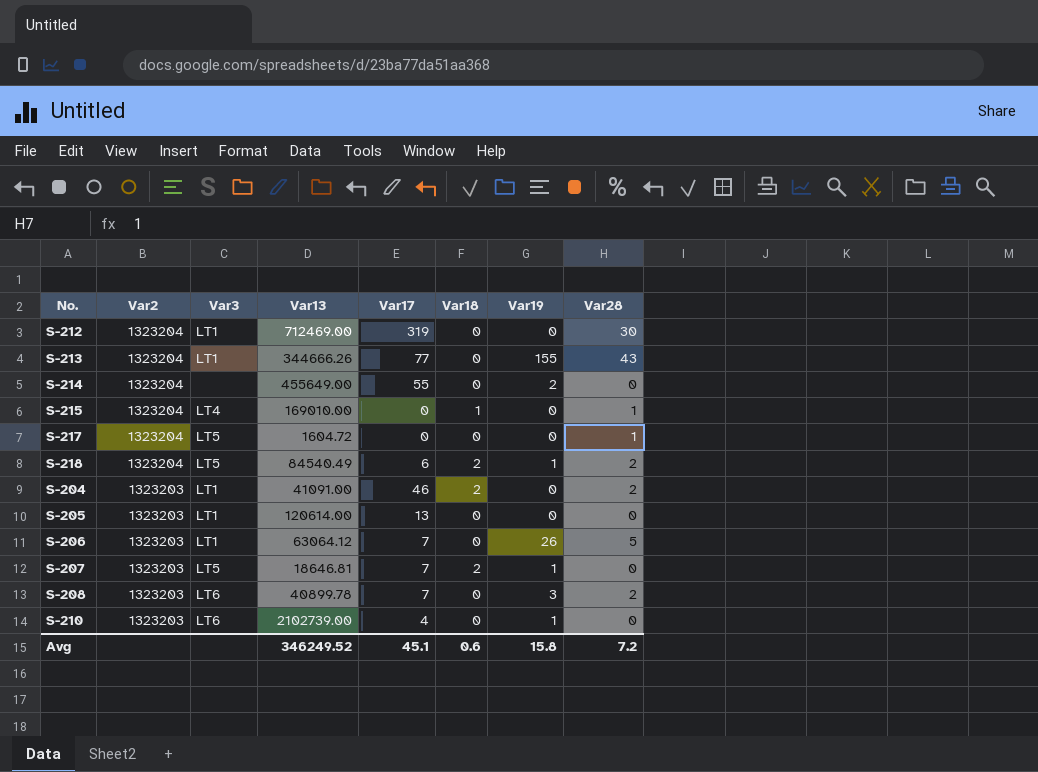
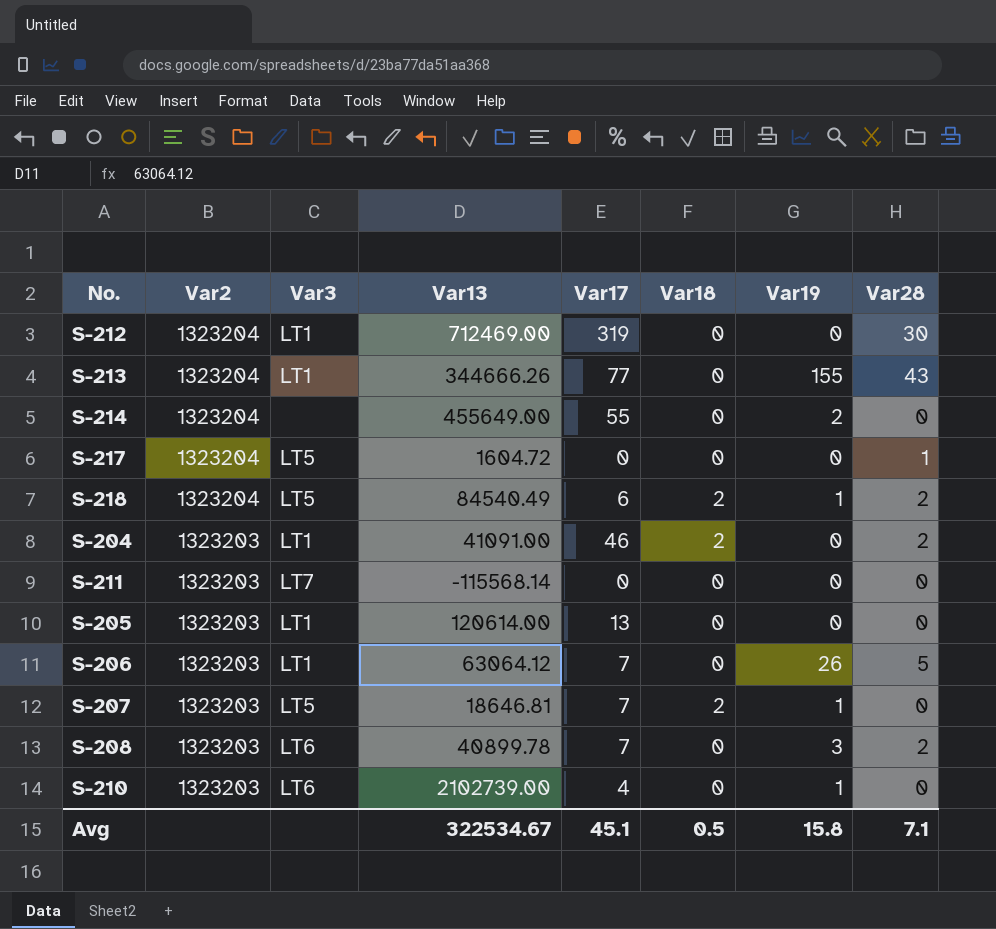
row S-215: 1323204 | LT4 | 169010.00 | 0 | 1 | 0 | 1 -> none
row S-211: none -> 1323203 | LT7 | -115568.14 | 0 | 0 | 0 | 0
Avg | Var13: 346249.52 -> 322534.67
Avg | Var18: 0.6 -> 0.5
Avg | Var28: 7.2 -> 7.1

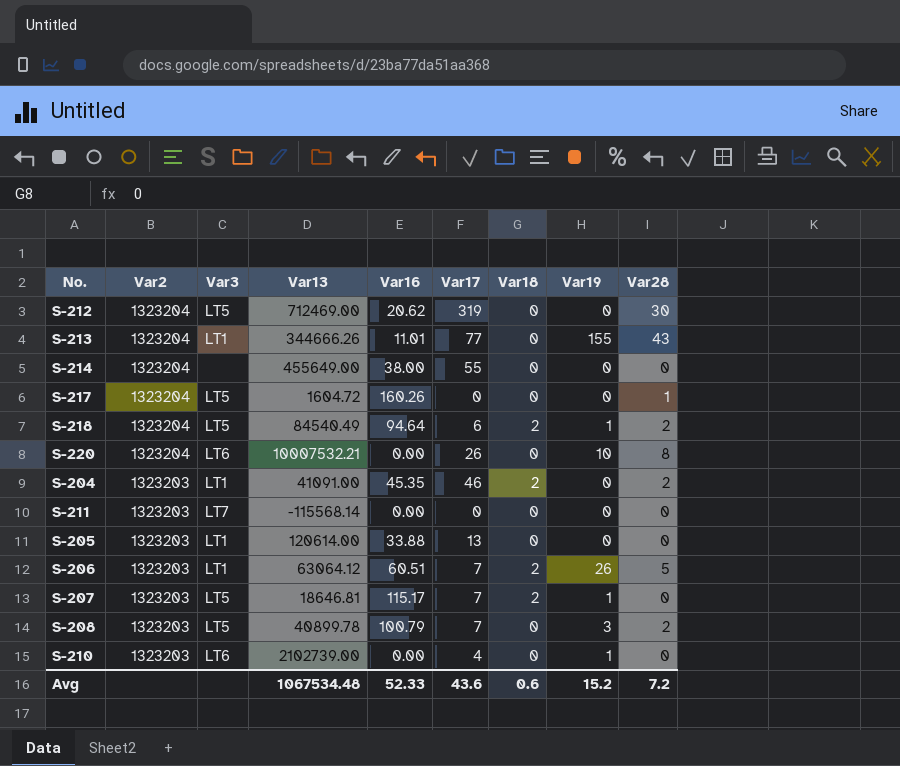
column Var16 | position: none -> 5
S-212 | Var3: LT1 -> LT5
S-214 | Var19: 2 -> 0
row S-220: none -> 1323204 | LT6 | 10007532.21 | 0.00 | 26 | 0 | 10 | 8
S-206 | Var18: 0 -> 2
S-208 | Var3: LT6 -> LT5
Avg | Var13: 322534.67 -> 1067534.48
Avg | Var17: 45.1 -> 43.6
Avg | Var18: 0.5 -> 0.6
Avg | Var19: 15.8 -> 15.2
Avg | Var28: 7.1 -> 7.2

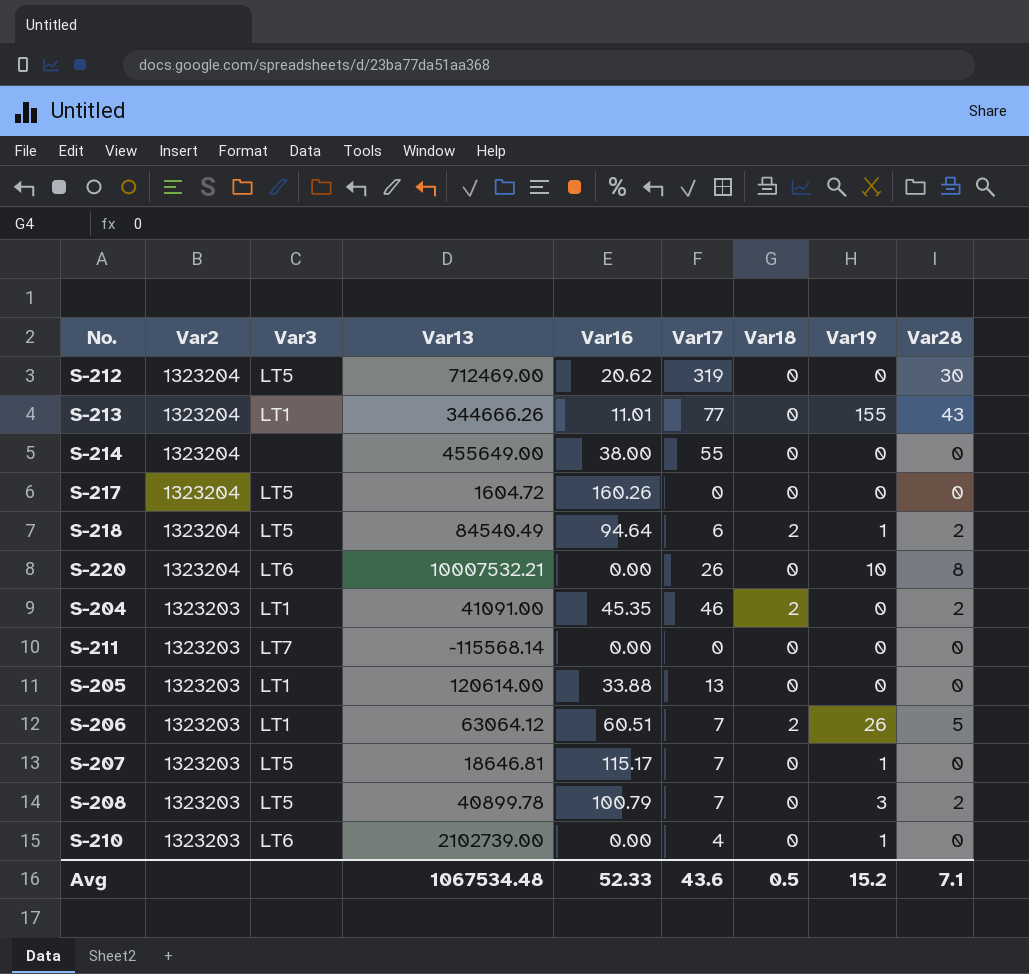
S-217 | Var28: 1 -> 0
S-207 | Var18: 2 -> 0
Avg | Var18: 0.6 -> 0.5
Avg | Var28: 7.2 -> 7.1

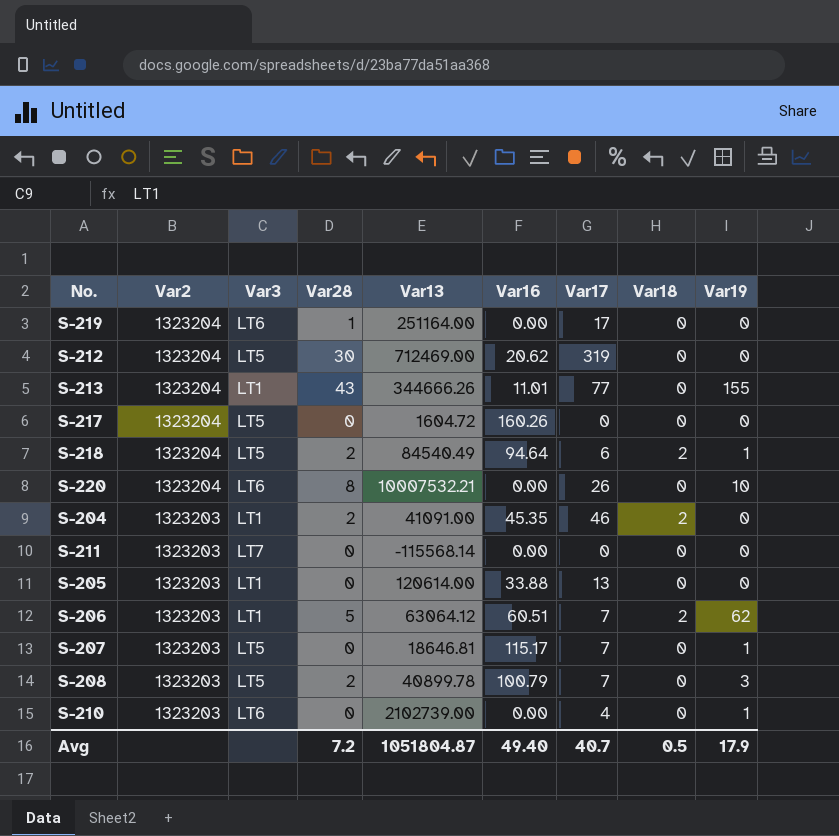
column Var28 | position: 9 -> 4
row S-214: 1323204 | none | 455649.00 | 38.00 | 55 | 0 | 0 | 0 -> none
row S-219: none -> 1323204 | LT6 | 1 | 251164.00 | 0.00 | 17 | 0 | 0
S-206 | Var19: 26 -> 62
Avg | Var28: 7.1 -> 7.2
Avg | Var13: 1067534.48 -> 1051804.87
Avg | Var16: 52.33 -> 49.40
Avg | Var17: 43.6 -> 40.7
Avg | Var19: 15.2 -> 17.9

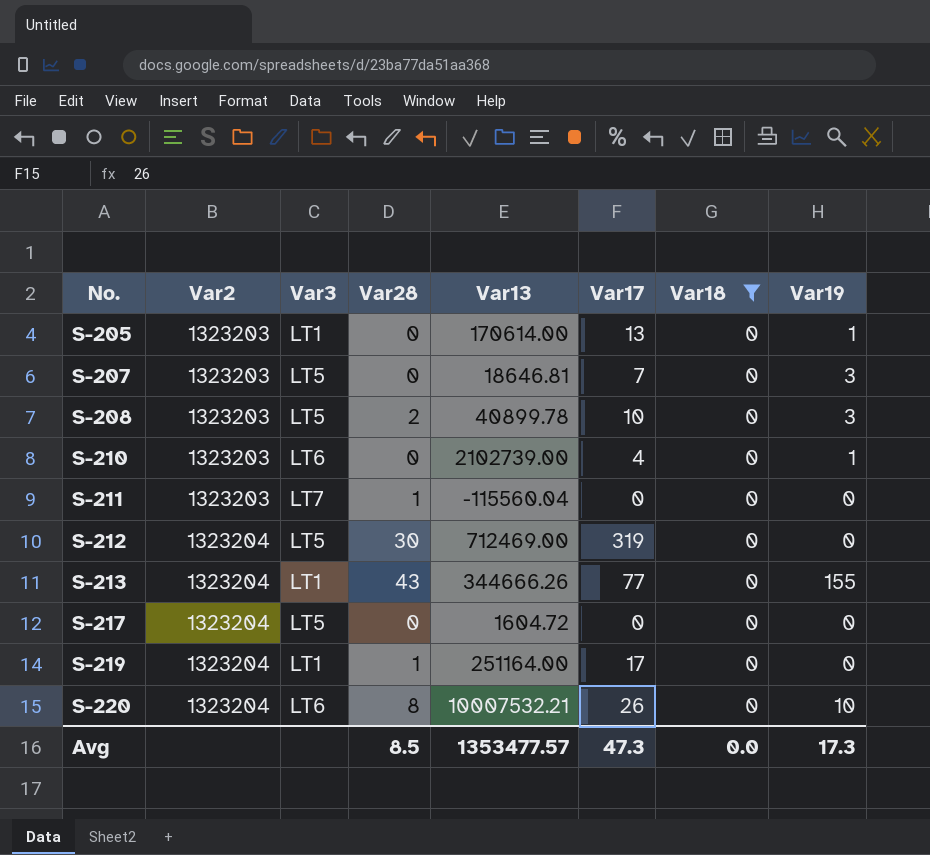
filter: none -> Var18 = 0
row order: Var2 descending -> No. ascending
column Var16 | position: 6 -> none
S-205 | Var13: 120614.00 -> 170614.00
S-205 | Var19: 0 -> 1
S-207 | Var19: 1 -> 3
S-208 | Var17: 7 -> 10
S-211 | Var28: 0 -> 1
S-211 | Var13: -115568.14 -> -115560.04
S-219 | Var3: LT6 -> LT1
Avg | Var28: 7.2 -> 8.5
Avg | Var13: 1051804.87 -> 1353477.57
Avg | Var17: 40.7 -> 47.3
Avg | Var18: 0.5 -> 0.0
Avg | Var19: 17.9 -> 17.3

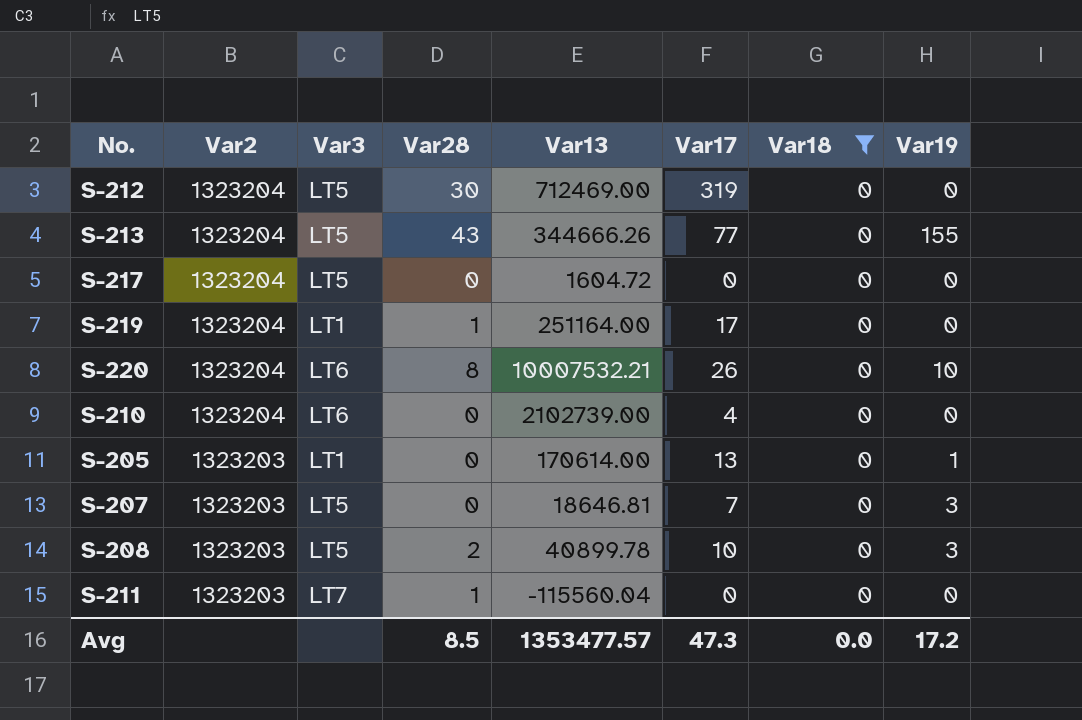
row order: No. ascending -> Var2 descending
S-213 | Var3: LT1 -> LT5
S-210 | Var2: 1323203 -> 1323204
S-210 | Var19: 1 -> 0
Avg | Var19: 17.3 -> 17.2

